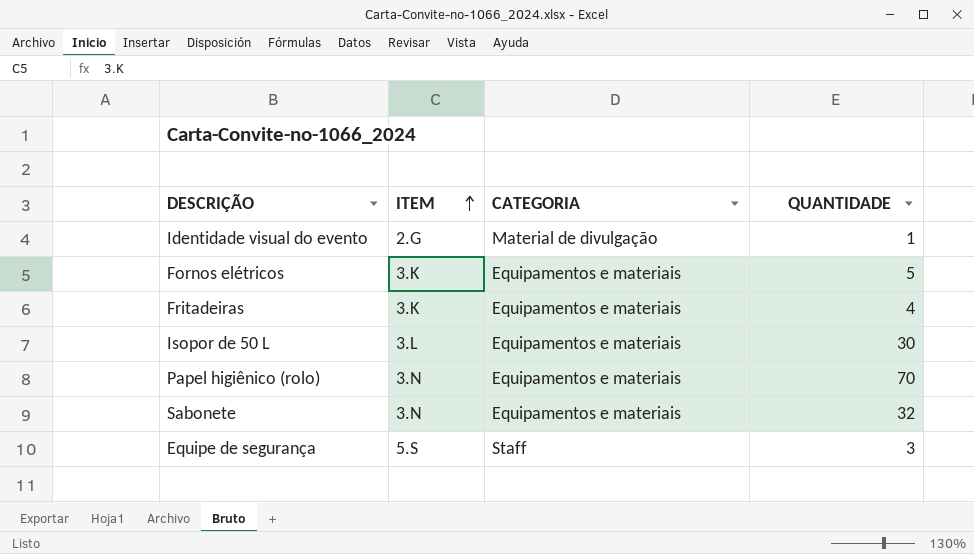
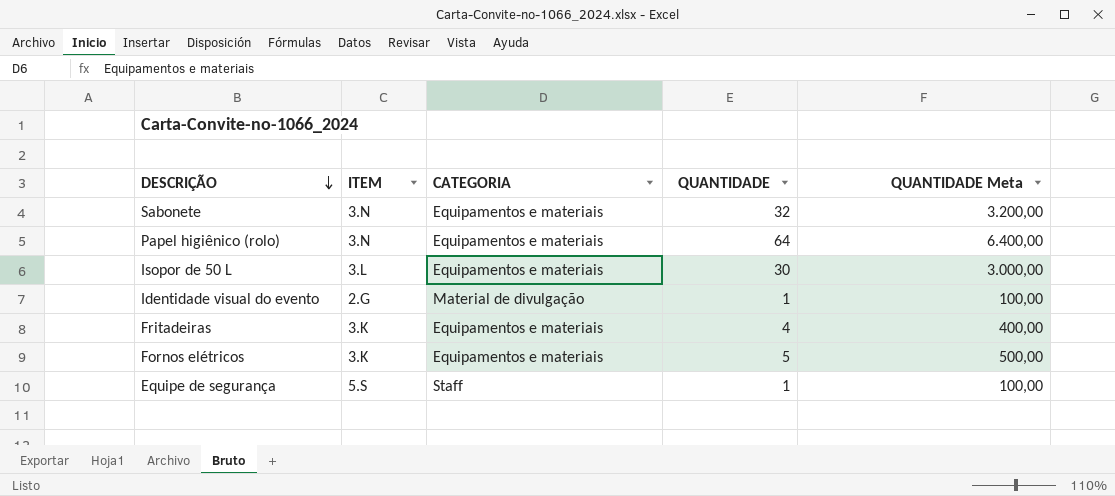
row order: ITEM ascending -> DESCRIÇÃO descending
column QUANTIDADE Meta | formula: none -> [QUANTIDADE] * 100
Papel higiênico (rolo) | QUANTIDADE: 70 -> 64
Equipe de segurança | QUANTIDADE: 3 -> 1

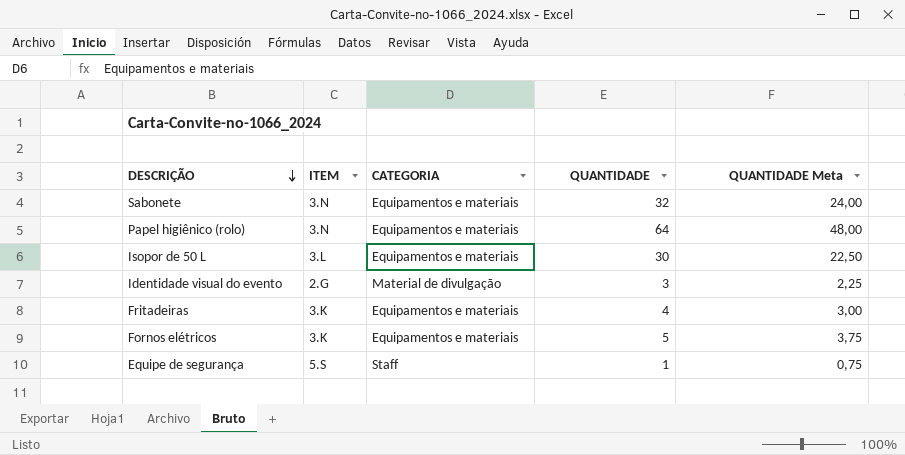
column QUANTIDADE Meta | formula: [QUANTIDADE] * 100 -> [QUANTIDADE] * 0,75
Identidade visual do evento | QUANTIDADE: 1 -> 3

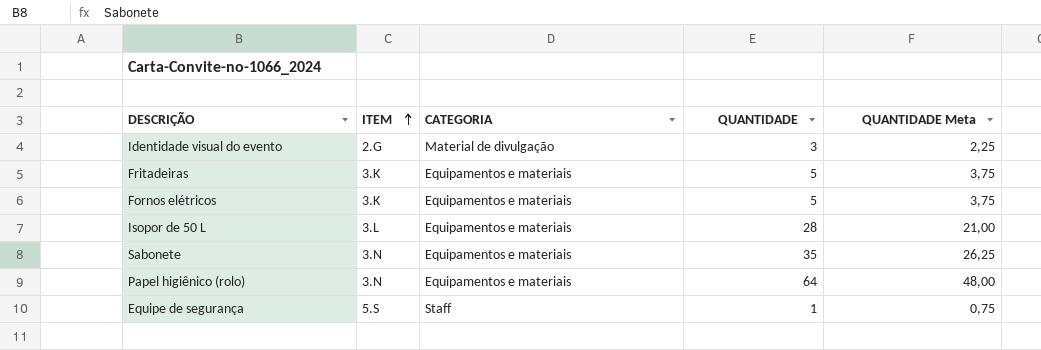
row order: DESCRIÇÃO descending -> ITEM ascending
Fritadeiras | QUANTIDADE: 4 -> 5
Fritadeiras | QUANTIDADE Meta: 3,00 -> 3,75
Isopor de 50 L | QUANTIDADE: 30 -> 28
Isopor de 50 L | QUANTIDADE Meta: 22,50 -> 21,00
Sabonete | QUANTIDADE: 32 -> 35
Sabonete | QUANTIDADE Meta: 24,00 -> 26,25

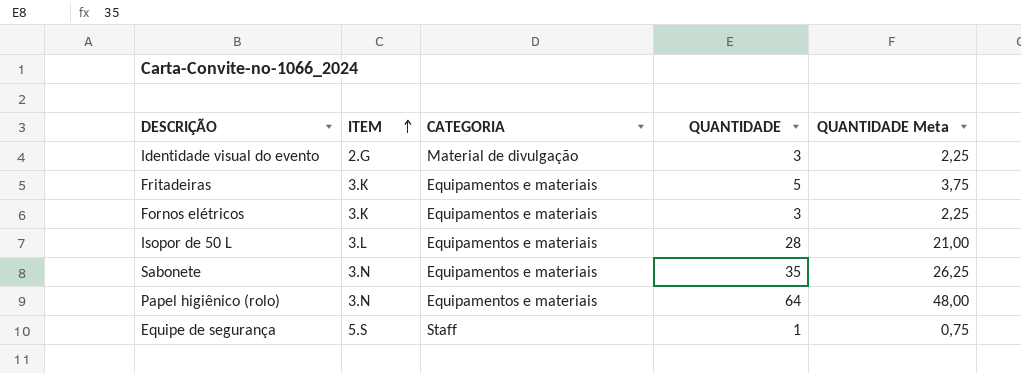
Fornos elétricos | QUANTIDADE: 5 -> 3
Fornos elétricos | QUANTIDADE Meta: 3,75 -> 2,25

